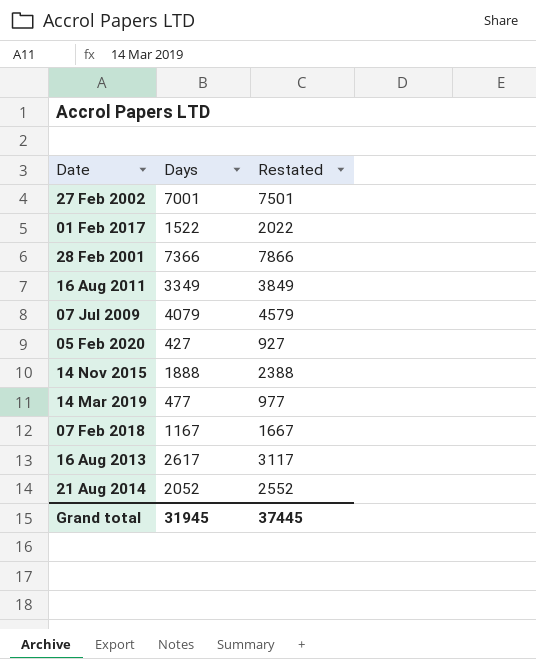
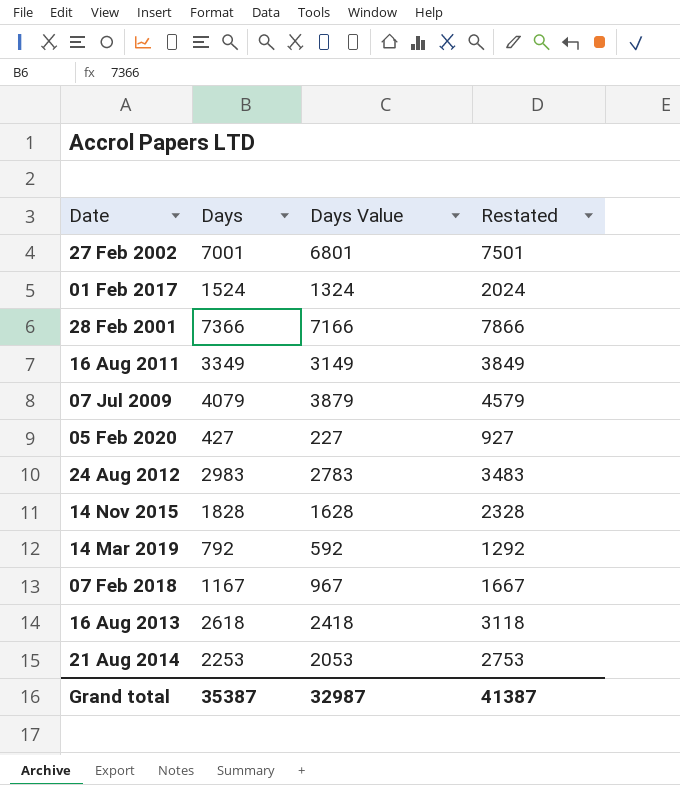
column Days Value | formula: none -> [Days] - 200
01 Feb 2017 | Days: 1522 -> 1524
01 Feb 2017 | Restated: 2022 -> 2024
row 24 Aug 2012: none -> 2983 | 2783 | 3483
14 Nov 2015 | Days: 1888 -> 1828
14 Nov 2015 | Restated: 2388 -> 2328
14 Mar 2019 | Days: 477 -> 792
14 Mar 2019 | Restated: 977 -> 1292
16 Aug 2013 | Days: 2617 -> 2618
16 Aug 2013 | Restated: 3117 -> 3118
21 Aug 2014 | Days: 2052 -> 2253
21 Aug 2014 | Restated: 2552 -> 2753
Grand total | Days: 31945 -> 35387
Grand total | Restated: 37445 -> 41387

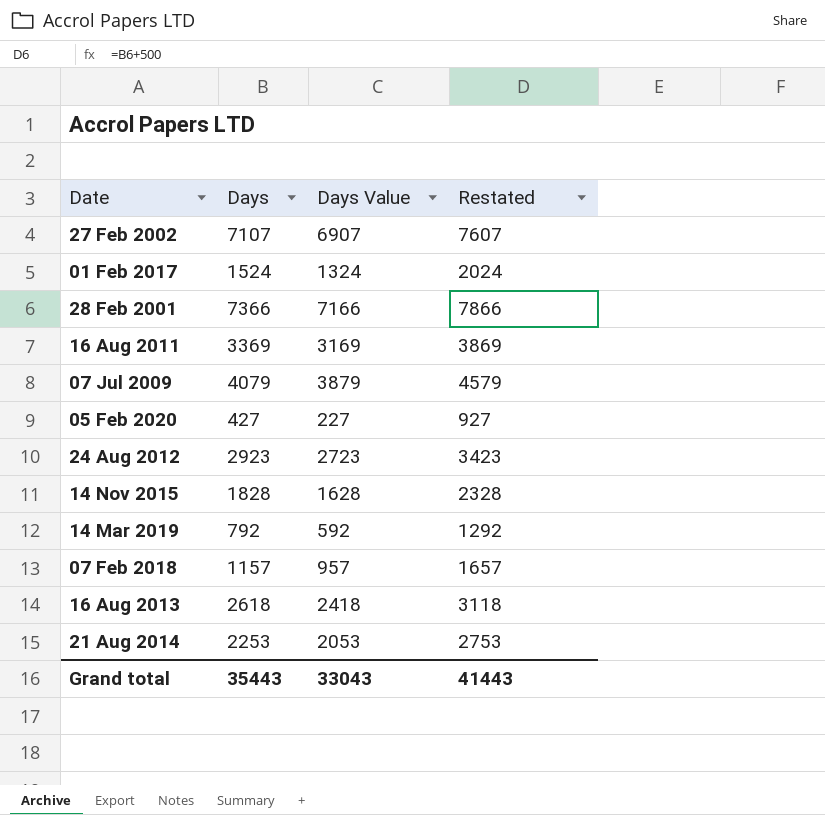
27 Feb 2002 | Days: 7001 -> 7107
27 Feb 2002 | Days Value: 6801 -> 6907
27 Feb 2002 | Restated: 7501 -> 7607
16 Aug 2011 | Days: 3349 -> 3369
16 Aug 2011 | Days Value: 3149 -> 3169
16 Aug 2011 | Restated: 3849 -> 3869
24 Aug 2012 | Days: 2983 -> 2923
24 Aug 2012 | Days Value: 2783 -> 2723
24 Aug 2012 | Restated: 3483 -> 3423
07 Feb 2018 | Days: 1167 -> 1157
07 Feb 2018 | Days Value: 967 -> 957
07 Feb 2018 | Restated: 1667 -> 1657
Grand total | Days: 35387 -> 35443
Grand total | Days Value: 32987 -> 33043
Grand total | Restated: 41387 -> 41443

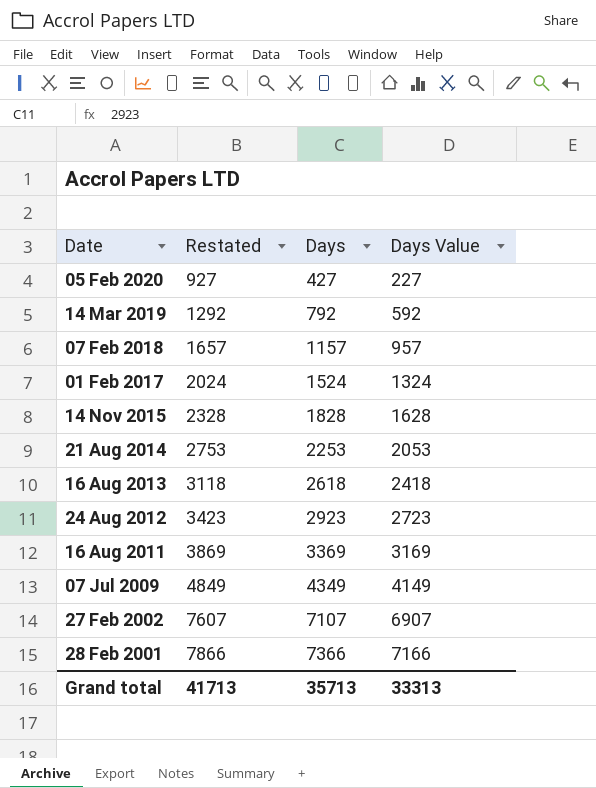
row order: none -> Date descending
column Restated | position: 4 -> 2
07 Jul 2009 | Restated: 4579 -> 4849
07 Jul 2009 | Days: 4079 -> 4349
07 Jul 2009 | Days Value: 3879 -> 4149
Grand total | Restated: 41443 -> 41713
Grand total | Days: 35443 -> 35713
Grand total | Days Value: 33043 -> 33313

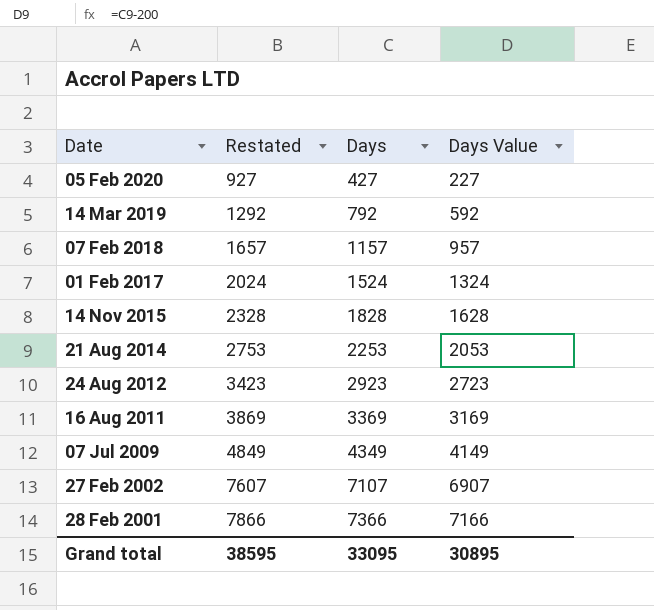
row 16 Aug 2013: 3118 | 2618 | 2418 -> none
Grand total | Restated: 41713 -> 38595
Grand total | Days: 35713 -> 33095
Grand total | Days Value: 33313 -> 30895

